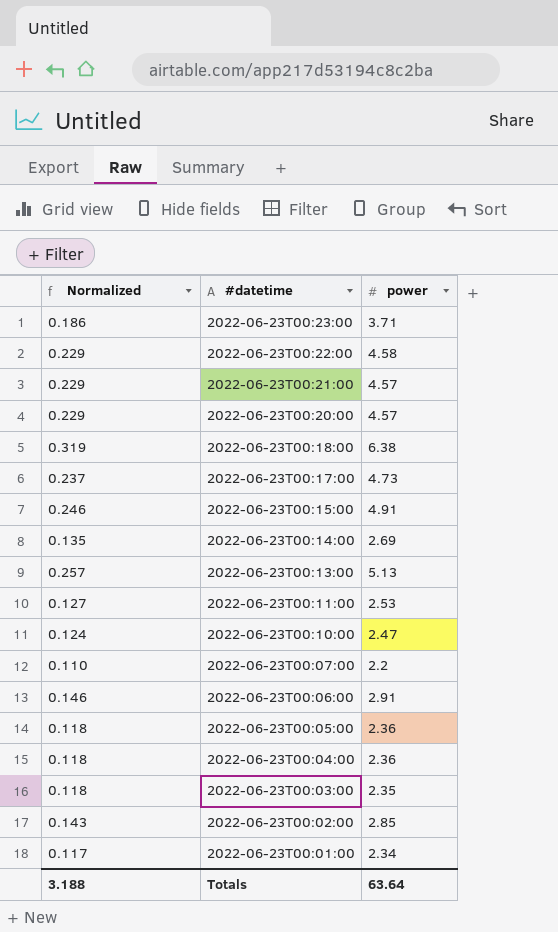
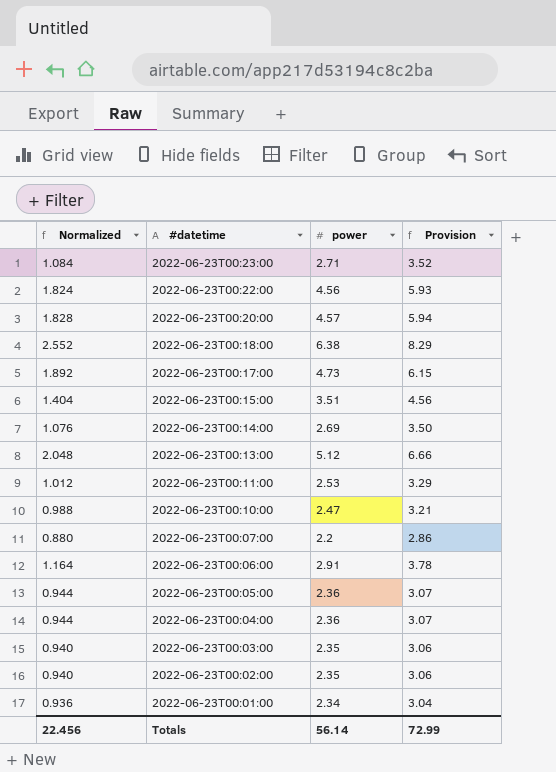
column Normalized | formula: [power] * 0.05 -> [power] * 0.4
column Provision | formula: none -> [power] * 1.3
row 2022-06-23T00:21:00: 0.229 | 4.57 -> none
2022-06-23T00:23:00 | power: 3.71 -> 2.71
2022-06-23T00:22:00 | power: 4.58 -> 4.56
2022-06-23T00:15:00 | power: 4.91 -> 3.51
2022-06-23T00:13:00 | power: 5.13 -> 5.12
2022-06-23T00:02:00 | power: 2.85 -> 2.35
Totals | Normalized: 3.188 -> 22.456
Totals | power: 63.64 -> 56.14

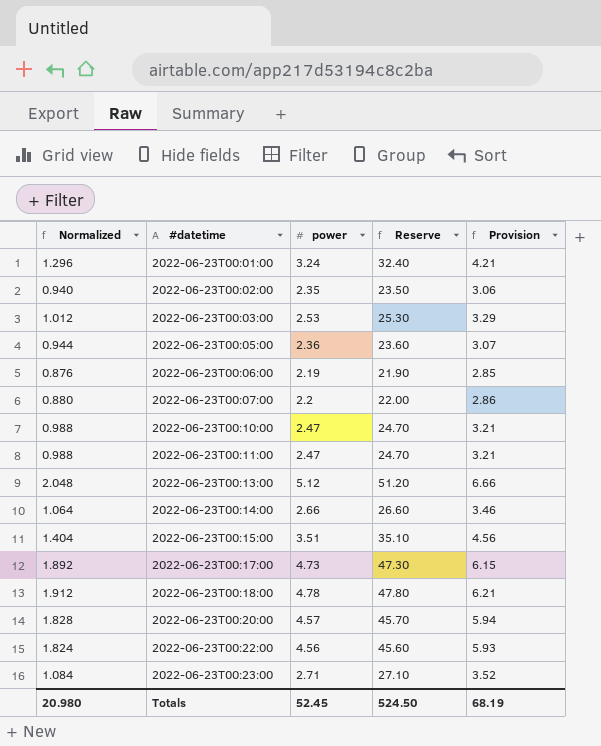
row order: #datetime descending -> #datetime ascending
column Reserve | formula: none -> [power] * 10
row 2022-06-23T00:04:00: 0.944 | 2.36 | 3.07 -> none
2022-06-23T00:01:00 | Normalized: 0.936 -> 1.296
2022-06-23T00:01:00 | power: 2.34 -> 3.24
2022-06-23T00:01:00 | Provision: 3.04 -> 4.21
2022-06-23T00:03:00 | Normalized: 0.940 -> 1.012
2022-06-23T00:03:00 | power: 2.35 -> 2.53
2022-06-23T00:03:00 | Provision: 3.06 -> 3.29
2022-06-23T00:06:00 | Normalized: 1.164 -> 0.876
2022-06-23T00:06:00 | power: 2.91 -> 2.19
2022-06-23T00:06:00 | Provision: 3.78 -> 2.85
2022-06-23T00:11:00 | Normalized: 1.012 -> 0.988
2022-06-23T00:11:00 | power: 2.53 -> 2.47
2022-06-23T00:11:00 | Provision: 3.29 -> 3.21
2022-06-23T00:14:00 | Normalized: 1.076 -> 1.064
2022-06-23T00:14:00 | power: 2.69 -> 2.66
2022-06-23T00:14:00 | Provision: 3.50 -> 3.46
2022-06-23T00:18:00 | Normalized: 2.552 -> 1.912
2022-06-23T00:18:00 | power: 6.38 -> 4.78
2022-06-23T00:18:00 | Provision: 8.29 -> 6.21
Totals | Normalized: 22.456 -> 20.980
Totals | power: 56.14 -> 52.45
Totals | Provision: 72.99 -> 68.19

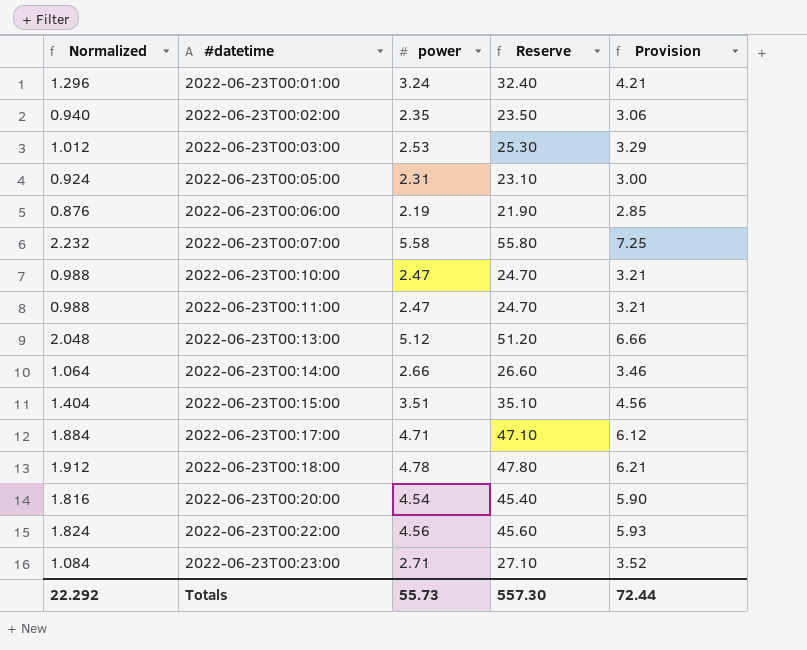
2022-06-23T00:05:00 | Normalized: 0.944 -> 0.924
2022-06-23T00:05:00 | power: 2.36 -> 2.31
2022-06-23T00:05:00 | Reserve: 23.60 -> 23.10
2022-06-23T00:05:00 | Provision: 3.07 -> 3.00
2022-06-23T00:07:00 | Normalized: 0.880 -> 2.232
2022-06-23T00:07:00 | power: 2.2 -> 5.58
2022-06-23T00:07:00 | Reserve: 22.00 -> 55.80
2022-06-23T00:07:00 | Provision: 2.86 -> 7.25
2022-06-23T00:17:00 | Normalized: 1.892 -> 1.884
2022-06-23T00:17:00 | power: 4.73 -> 4.71
2022-06-23T00:17:00 | Reserve: 47.30 -> 47.10
2022-06-23T00:17:00 | Provision: 6.15 -> 6.12
2022-06-23T00:20:00 | Normalized: 1.828 -> 1.816
2022-06-23T00:20:00 | power: 4.57 -> 4.54
2022-06-23T00:20:00 | Reserve: 45.70 -> 45.40
2022-06-23T00:20:00 | Provision: 5.94 -> 5.90
Totals | Normalized: 20.980 -> 22.292
Totals | power: 52.45 -> 55.73
Totals | Reserve: 524.50 -> 557.30
Totals | Provision: 68.19 -> 72.44

